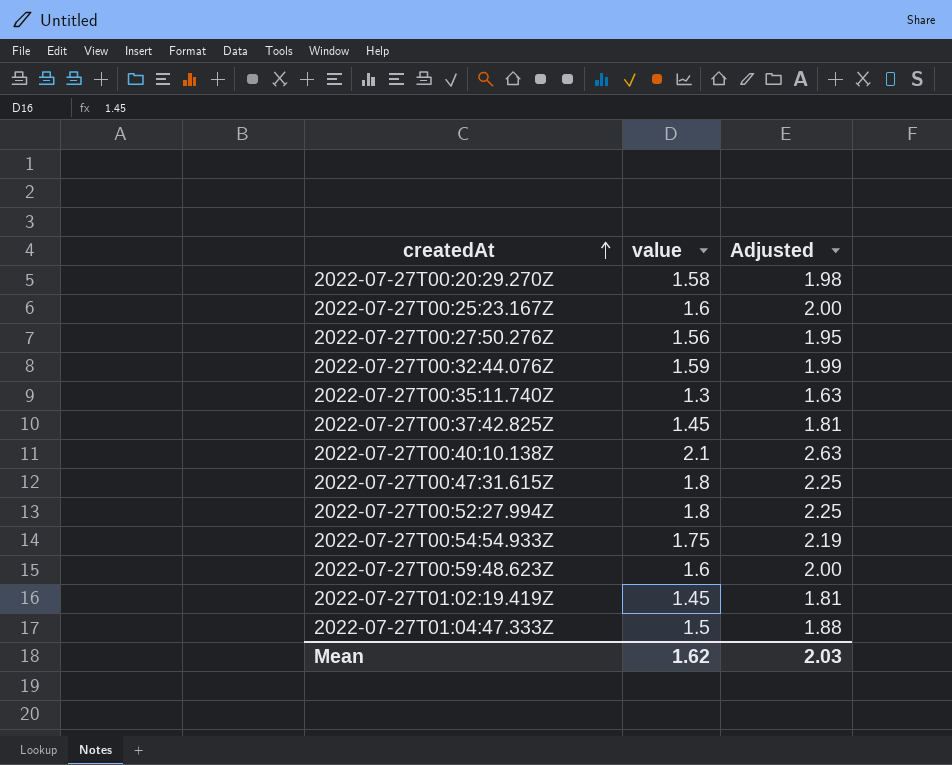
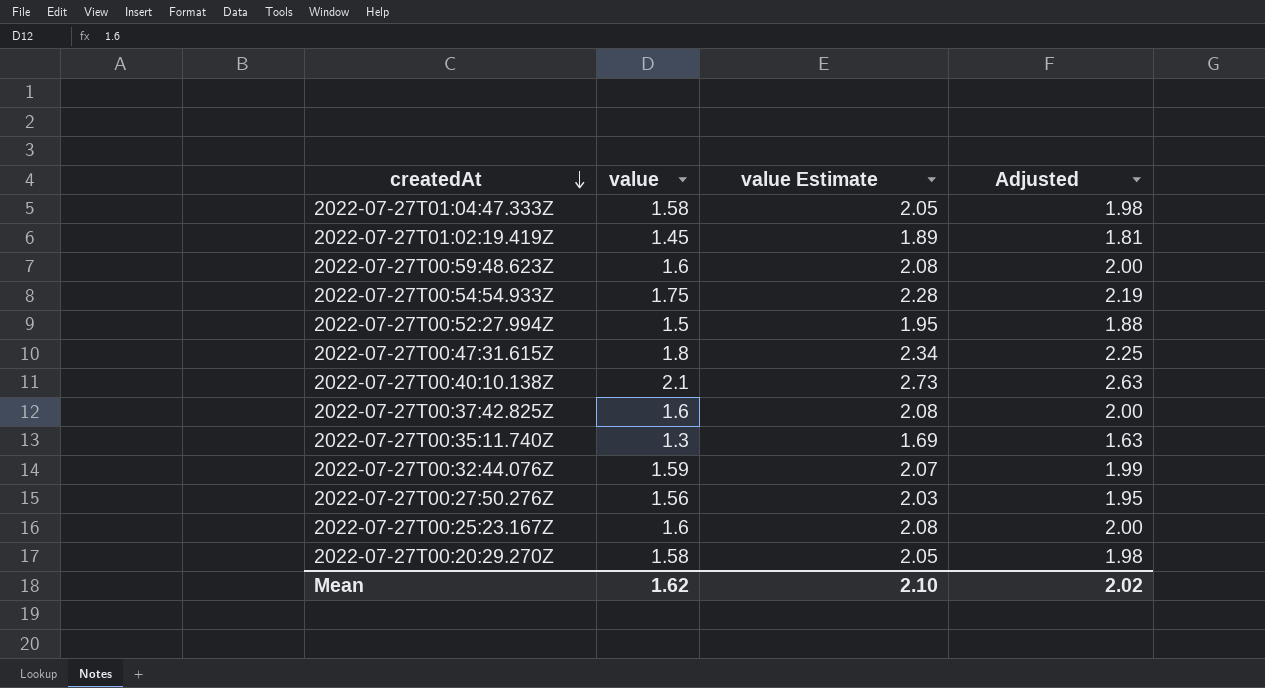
row order: createdAt ascending -> createdAt descending
column value Estimate | formula: none -> [value] * 1.3
2022-07-27T01:04:47.333Z | value: 1.5 -> 1.58
2022-07-27T01:04:47.333Z | Adjusted: 1.88 -> 1.98
2022-07-27T00:52:27.994Z | value: 1.8 -> 1.5
2022-07-27T00:52:27.994Z | Adjusted: 2.25 -> 1.88
2022-07-27T00:37:42.825Z | value: 1.45 -> 1.6
2022-07-27T00:37:42.825Z | Adjusted: 1.81 -> 2.00
Mean | Adjusted: 2.03 -> 2.02

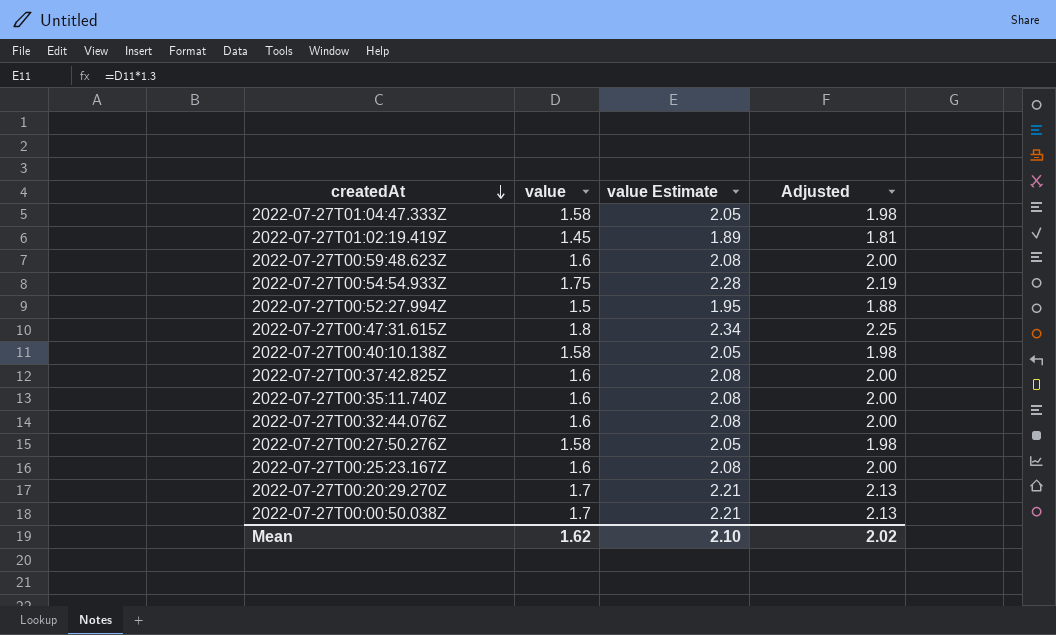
2022-07-27T00:40:10.138Z | value: 2.1 -> 1.58
2022-07-27T00:40:10.138Z | value Estimate: 2.73 -> 2.05
2022-07-27T00:40:10.138Z | Adjusted: 2.63 -> 1.98
2022-07-27T00:35:11.740Z | value: 1.3 -> 1.6
2022-07-27T00:35:11.740Z | value Estimate: 1.69 -> 2.08
2022-07-27T00:35:11.740Z | Adjusted: 1.63 -> 2.00
2022-07-27T00:32:44.076Z | value: 1.59 -> 1.6
2022-07-27T00:32:44.076Z | value Estimate: 2.07 -> 2.08
2022-07-27T00:32:44.076Z | Adjusted: 1.99 -> 2.00
2022-07-27T00:27:50.276Z | value: 1.56 -> 1.58
2022-07-27T00:27:50.276Z | value Estimate: 2.03 -> 2.05
2022-07-27T00:27:50.276Z | Adjusted: 1.95 -> 1.98
2022-07-27T00:20:29.270Z | value: 1.58 -> 1.7
2022-07-27T00:20:29.270Z | value Estimate: 2.05 -> 2.21
2022-07-27T00:20:29.270Z | Adjusted: 1.98 -> 2.13
row 2022-07-27T00:00:50.038Z: none -> 1.7 | 2.21 | 2.13

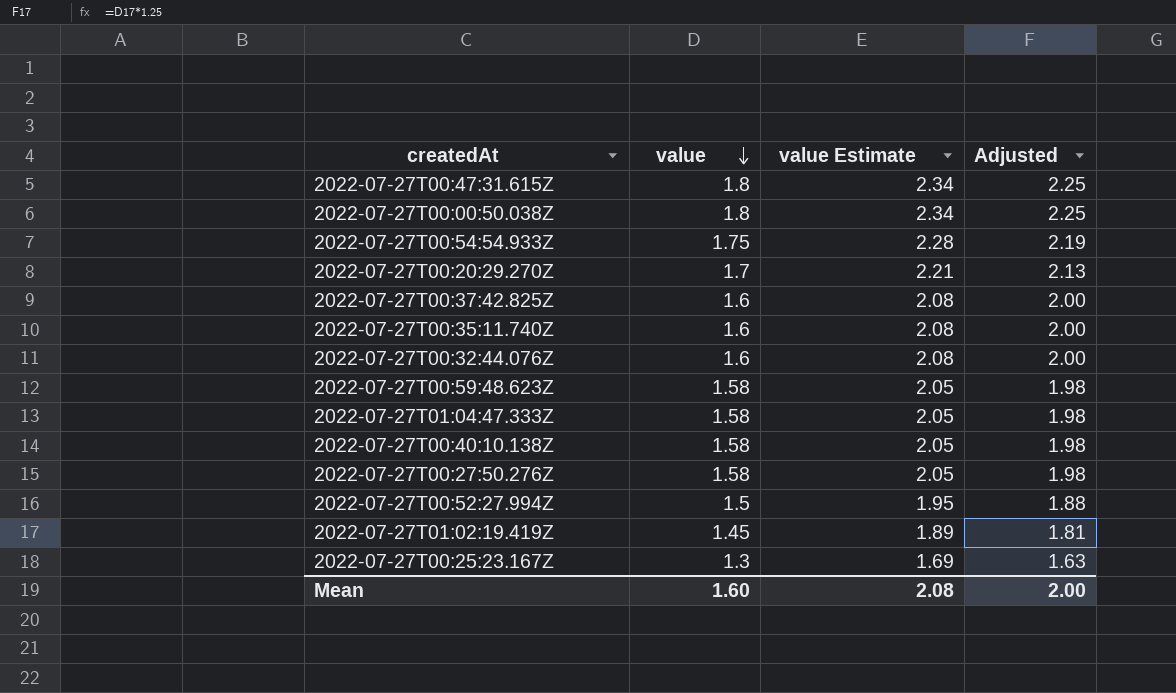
row order: createdAt descending -> value descending
2022-07-27T00:00:50.038Z | value: 1.7 -> 1.8
2022-07-27T00:00:50.038Z | value Estimate: 2.21 -> 2.34
2022-07-27T00:00:50.038Z | Adjusted: 2.13 -> 2.25
2022-07-27T00:59:48.623Z | value: 1.6 -> 1.58
2022-07-27T00:59:48.623Z | value Estimate: 2.08 -> 2.05
2022-07-27T00:59:48.623Z | Adjusted: 2.00 -> 1.98
2022-07-27T00:25:23.167Z | value: 1.6 -> 1.3
2022-07-27T00:25:23.167Z | value Estimate: 2.08 -> 1.69
2022-07-27T00:25:23.167Z | Adjusted: 2.00 -> 1.63
Mean | value: 1.62 -> 1.60
Mean | value Estimate: 2.10 -> 2.08
Mean | Adjusted: 2.02 -> 2.00

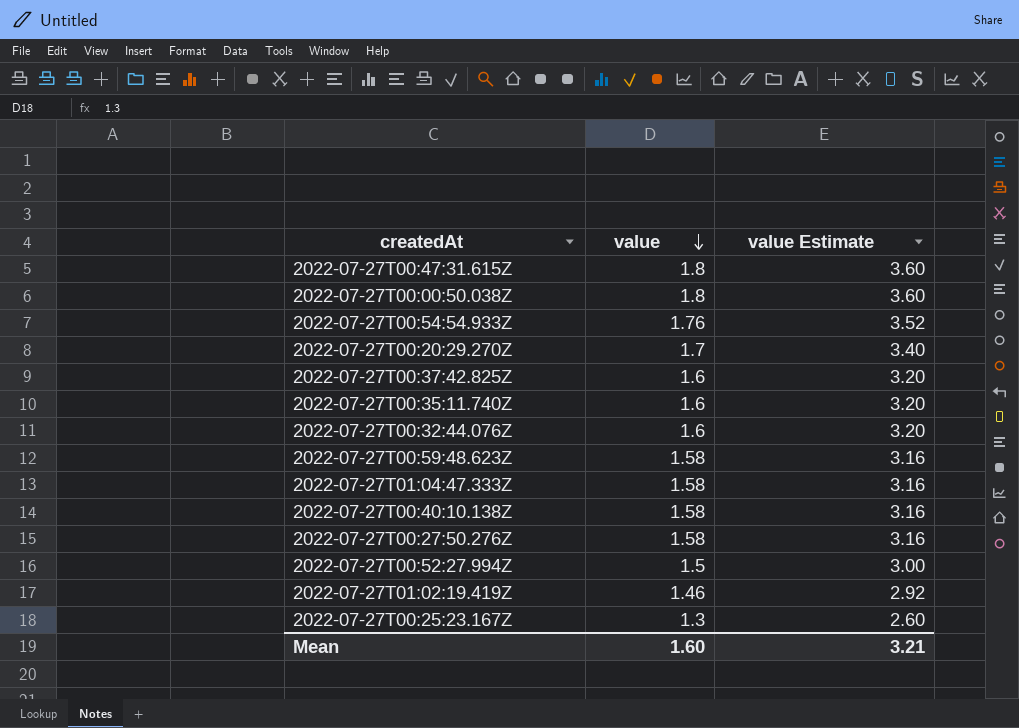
column Adjusted | formula: [value] * 1.25 -> none
column value Estimate | formula: [value] * 1.3 -> [value] * 2
2022-07-27T00:54:54.933Z | value: 1.75 -> 1.76
2022-07-27T01:02:19.419Z | value: 1.45 -> 1.46
Mean | value Estimate: 2.08 -> 3.21

